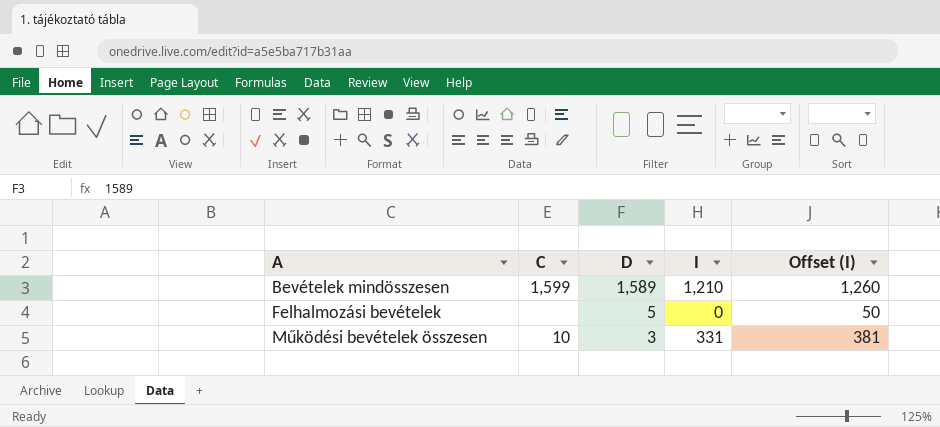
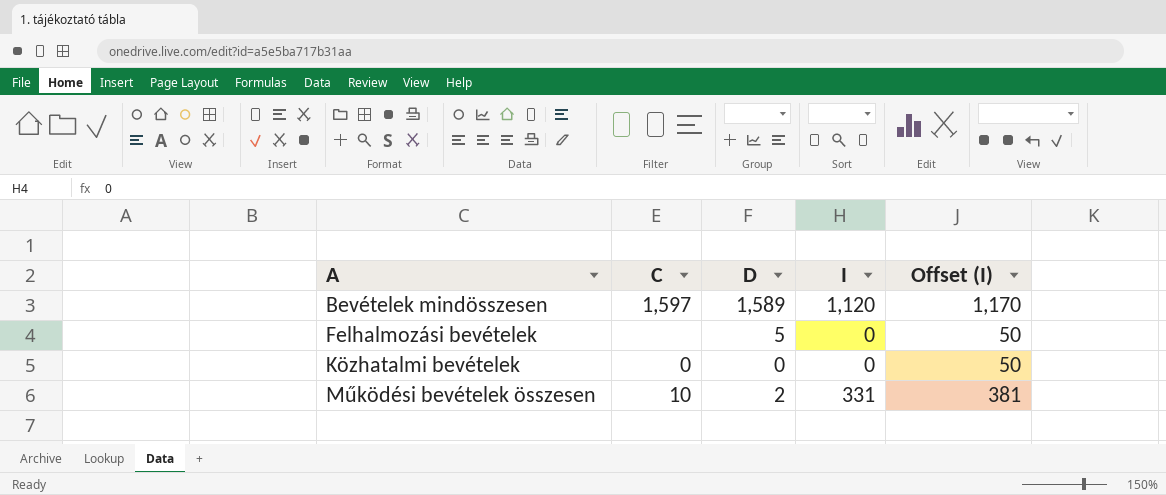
Bevételek mindösszesen | C: 1,599 -> 1,597
Bevételek mindösszesen | I: 1,210 -> 1,120
Bevételek mindösszesen | Offset (I): 1,260 -> 1,170
row Közhatalmi bevételek: none -> 0 | 0 | 0 | 50
Működési bevételek összesen | D: 3 -> 2

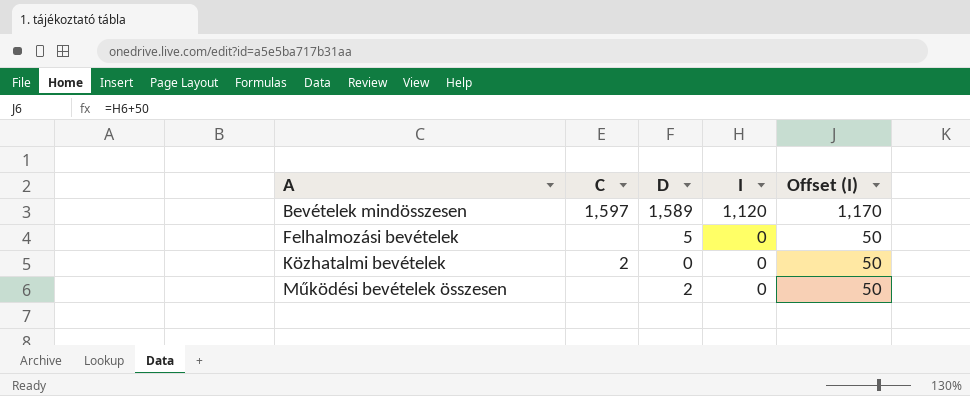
Közhatalmi bevételek | C: 0 -> 2
Működési bevételek összesen | C: 10 -> none
Működési bevételek összesen | I: 331 -> 0
Működési bevételek összesen | Offset (I): 381 -> 50

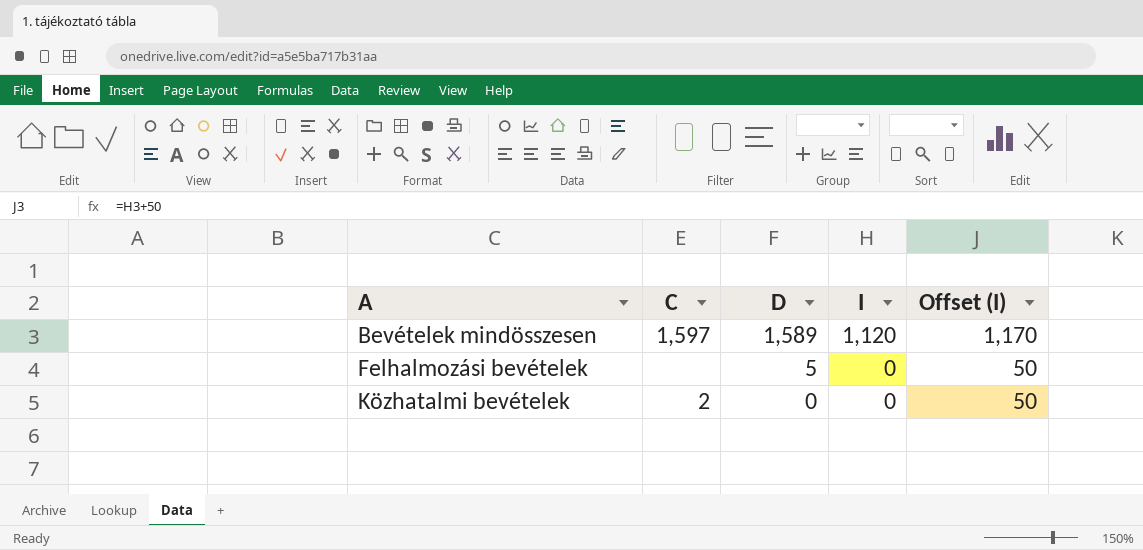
row Működési bevételek összesen: none | 2 | 0 | 50 -> none

